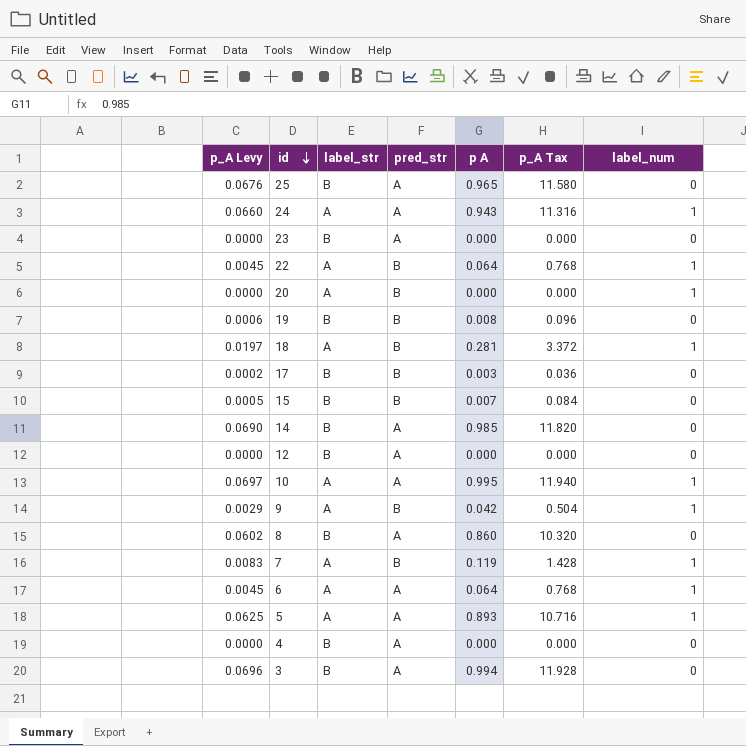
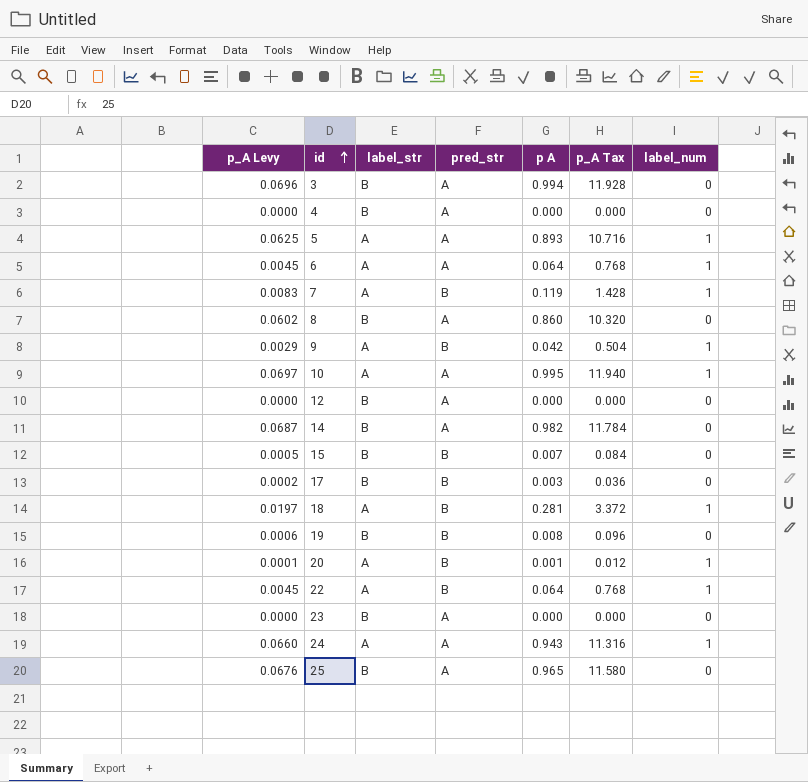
row order: id descending -> id ascending
14 | p_A Levy: 0.0690 -> 0.0687
14 | p A: 0.985 -> 0.982
14 | p_A Tax: 11.820 -> 11.784
20 | p_A Levy: 0.0000 -> 0.0001
20 | p A: 0.000 -> 0.001
20 | p_A Tax: 0.000 -> 0.012

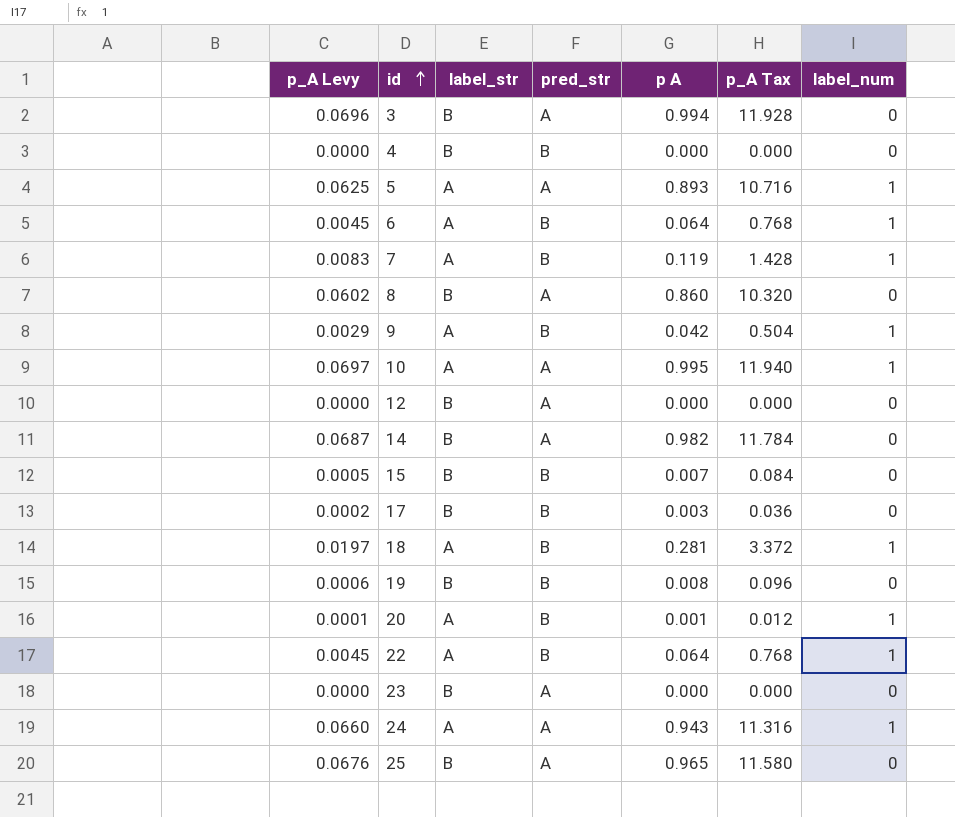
4 | pred_str: A -> B
6 | pred_str: A -> B

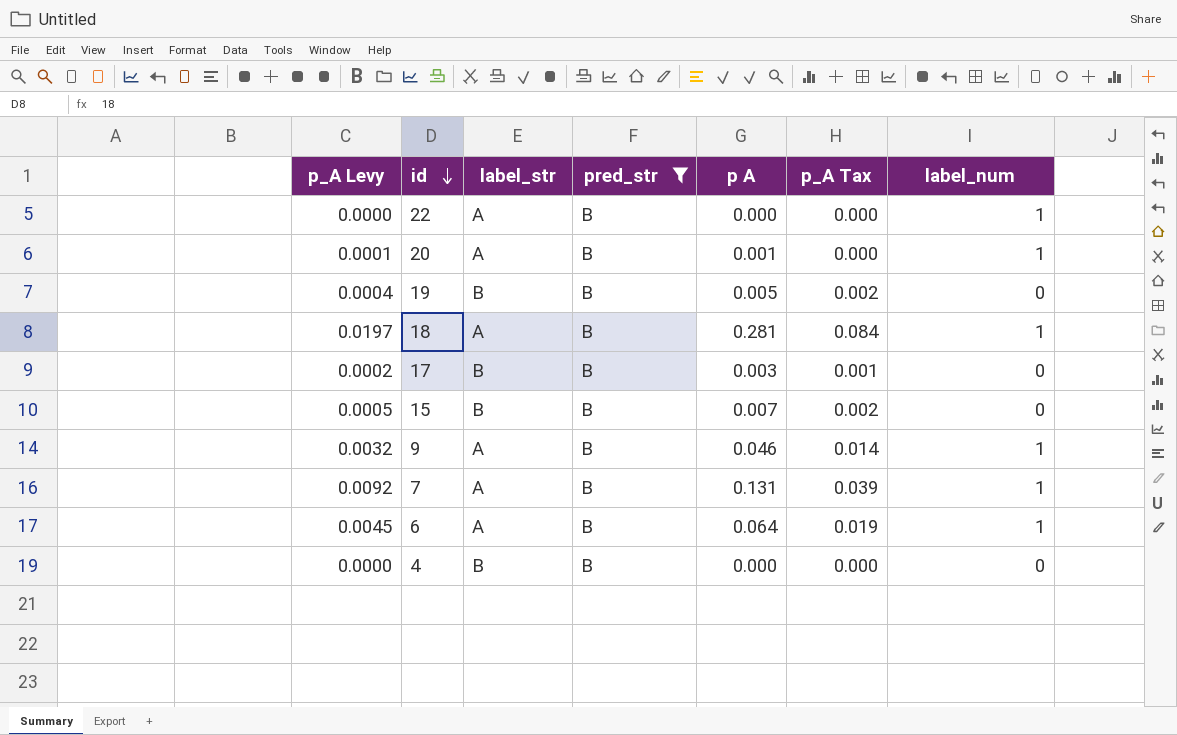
filter: none -> pred_str = B
row order: id ascending -> id descending
column p_A Tax | formula: [p A] * 12 -> [p A] * 0.3
22 | p_A Levy: 0.0045 -> 0.0000
22 | p A: 0.064 -> 0.000
19 | p_A Levy: 0.0006 -> 0.0004
19 | p A: 0.008 -> 0.005
9 | p_A Levy: 0.0029 -> 0.0032
9 | p A: 0.042 -> 0.046
7 | p_A Levy: 0.0083 -> 0.0092
7 | p A: 0.119 -> 0.131

